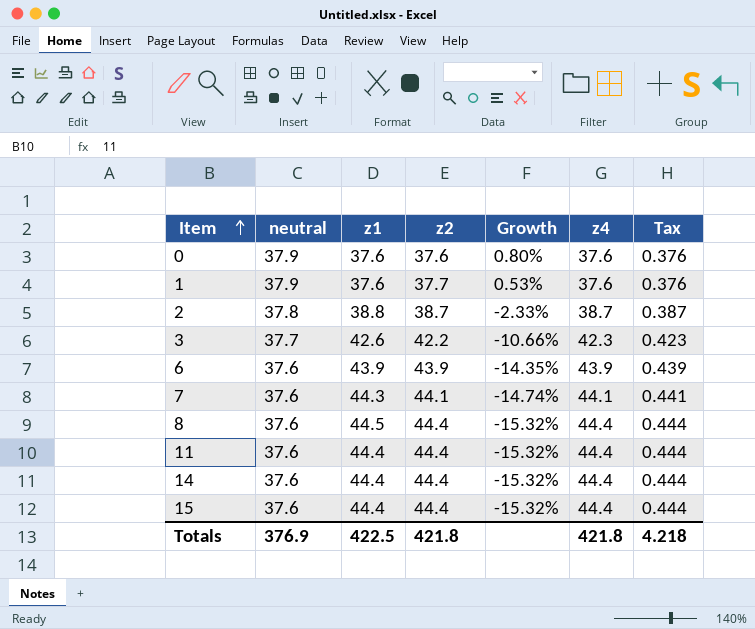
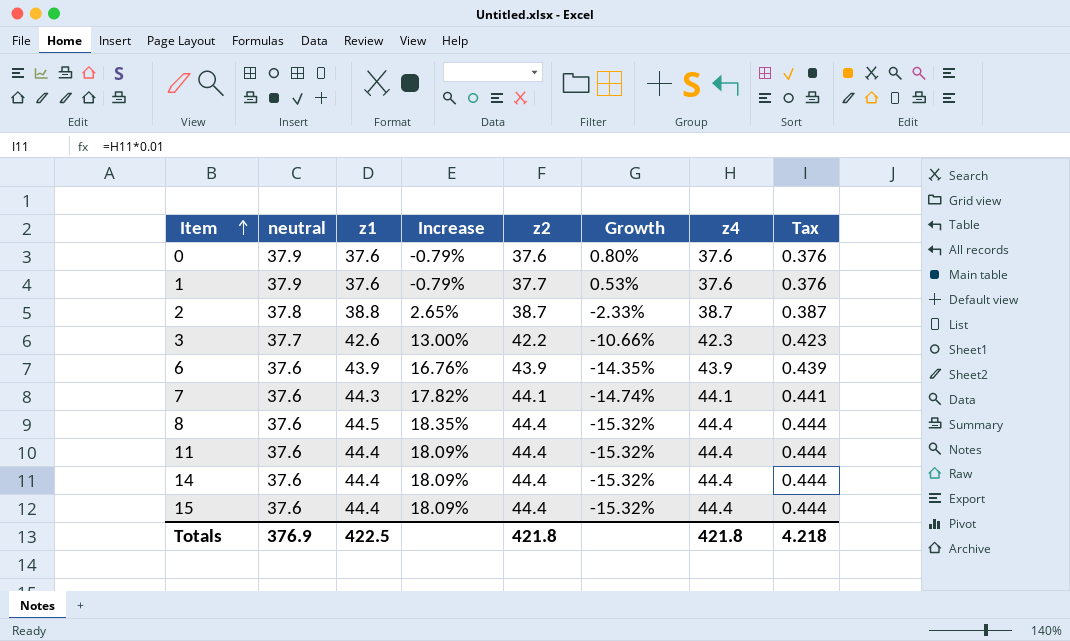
column Increase | formula: none -> ([z1] - [neutral]) / [neutral]

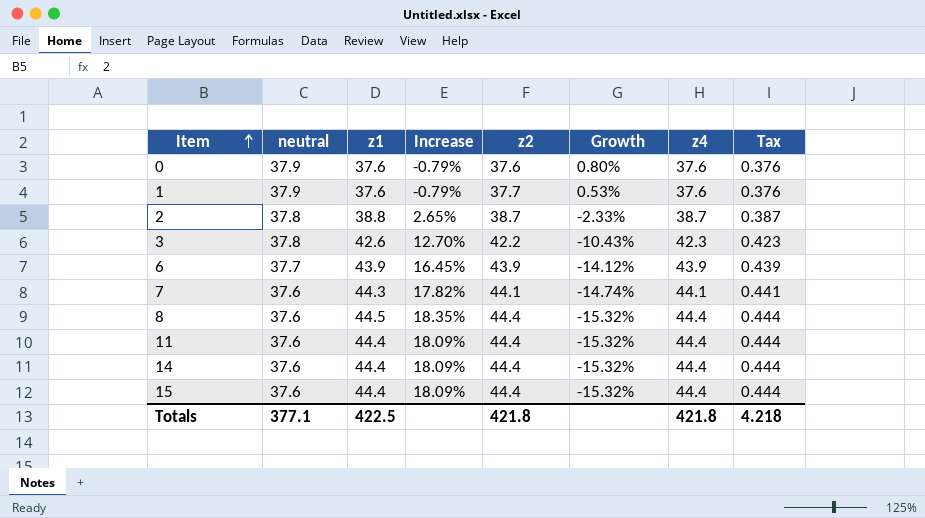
3 | neutral: 37.7 -> 37.8
3 | Increase: 13.00% -> 12.70%
3 | Growth: -10.66% -> -10.43%
6 | neutral: 37.6 -> 37.7
6 | Increase: 16.76% -> 16.45%
6 | Growth: -14.35% -> -14.12%
Totals | neutral: 376.9 -> 377.1

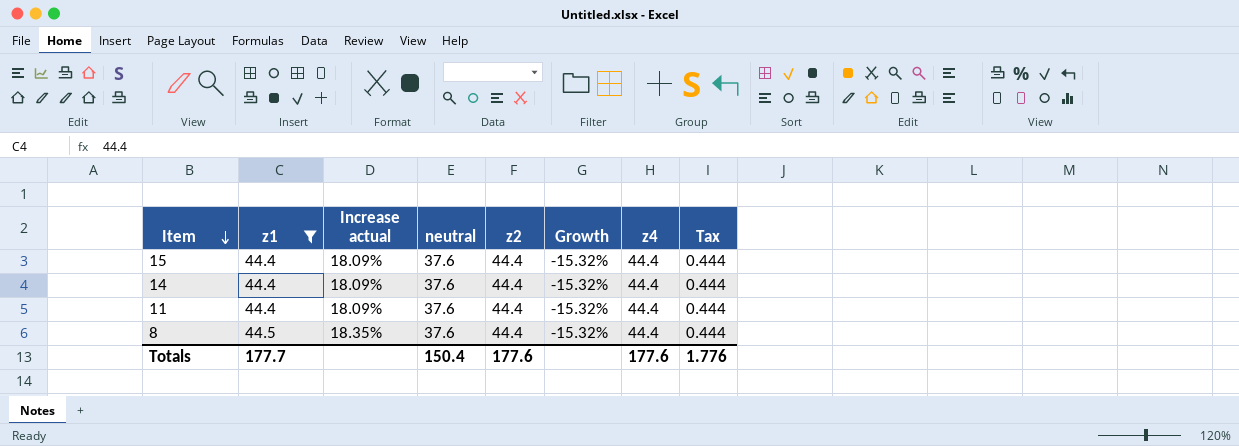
filter: none -> z1 >= 44.4
row order: Item ascending -> Item descending
column name: Increase -> Increase actual
column neutral | position: 2 -> 4
Totals | z1: 422.5 -> 177.7
Totals | neutral: 377.1 -> 150.4
Totals | z2: 421.8 -> 177.6
Totals | z4: 421.8 -> 177.6
Totals | Tax: 4.218 -> 1.776

